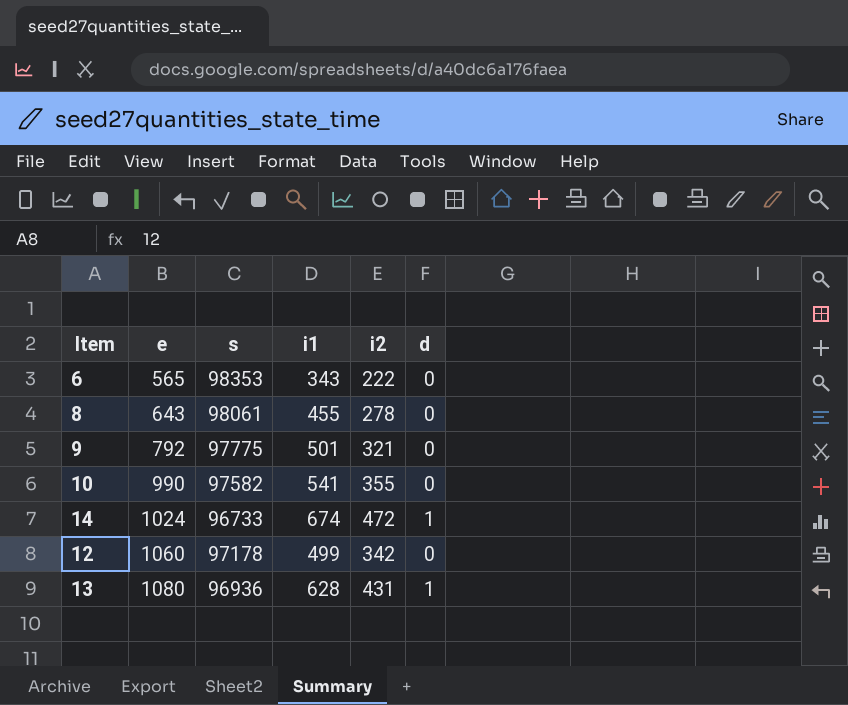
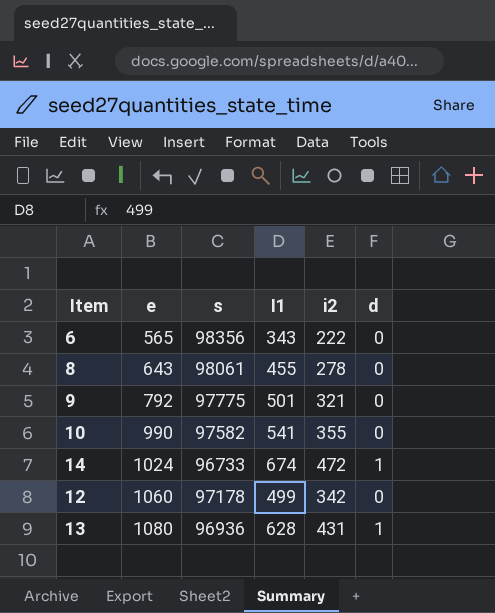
column name: i1 -> I1
6 | s: 98353 -> 98356

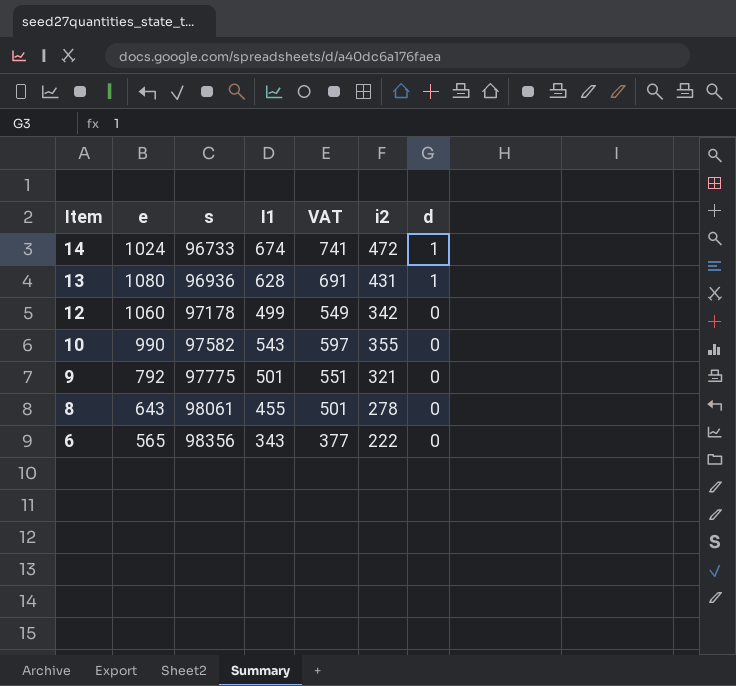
row order: e ascending -> Item descending
column VAT | formula: none -> [I1] * 1.1
10 | I1: 541 -> 543

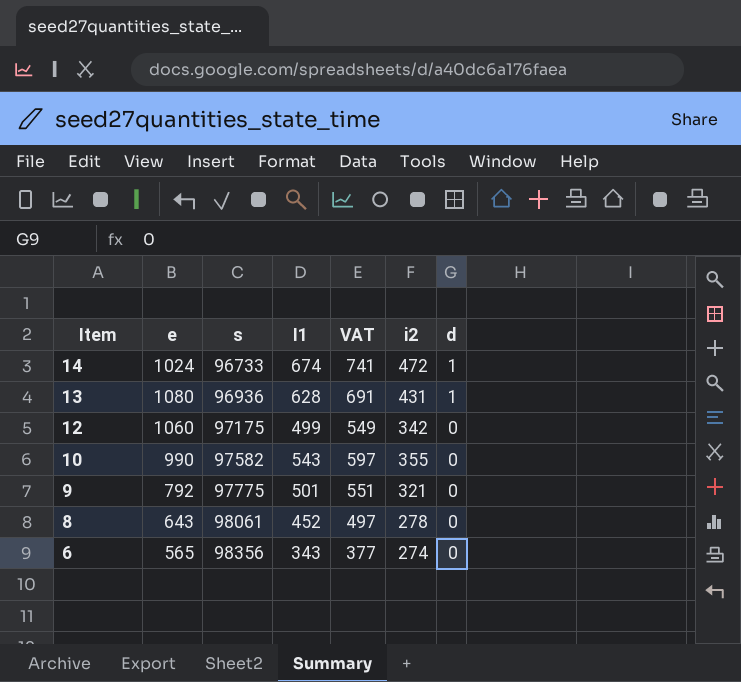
12 | s: 97178 -> 97175
8 | I1: 455 -> 452
8 | VAT: 501 -> 497
6 | i2: 222 -> 274

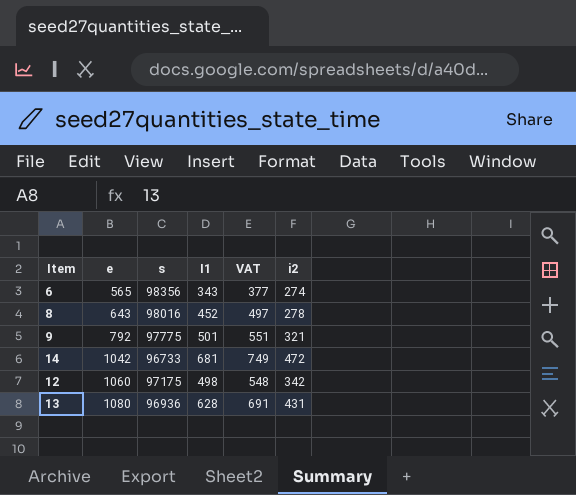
row order: Item descending -> e ascending
column d | position: 7 -> none
row 10: 990 | 97582 | 543 | 597 | 355 | 0 -> none
8 | s: 98061 -> 98016
14 | e: 1024 -> 1042
14 | I1: 674 -> 681
14 | VAT: 741 -> 749
12 | I1: 499 -> 498
12 | VAT: 549 -> 548

